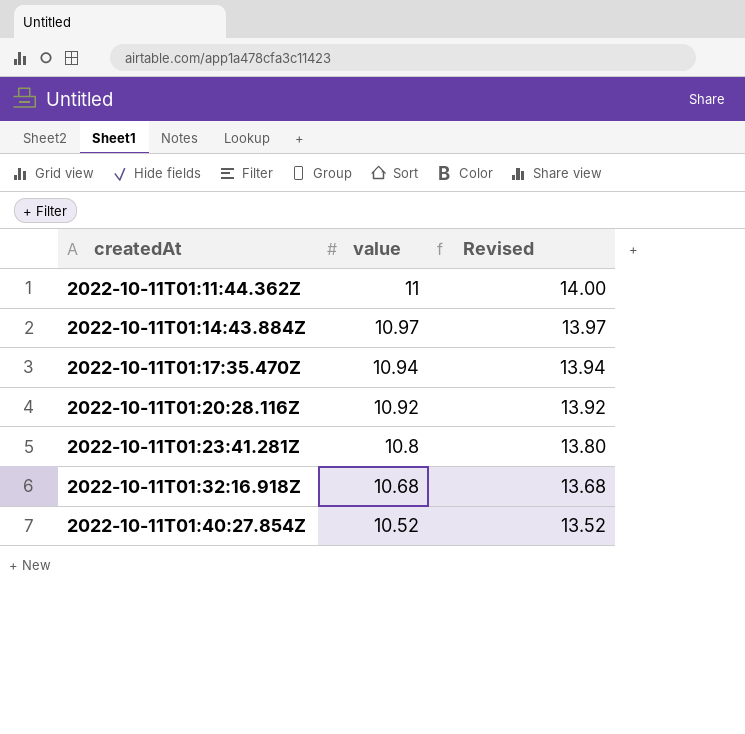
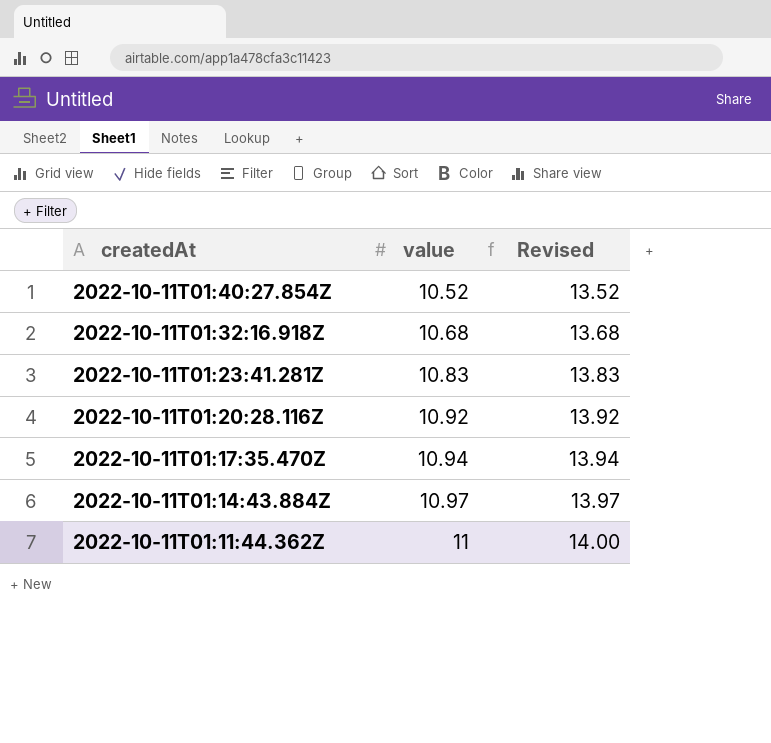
row order: createdAt ascending -> createdAt descending
2022-10-11T01:23:41.281Z | value: 10.8 -> 10.83
2022-10-11T01:23:41.281Z | Revised: 13.80 -> 13.83

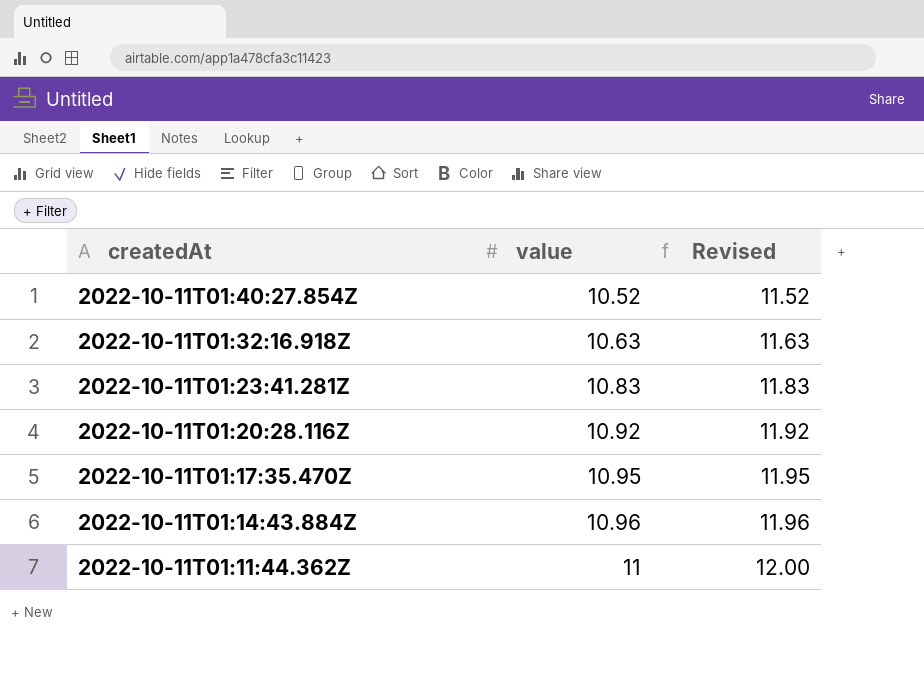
column Revised | formula: [value] + 3 -> [value] + 1
2022-10-11T01:32:16.918Z | value: 10.68 -> 10.63
2022-10-11T01:17:35.470Z | value: 10.94 -> 10.95
2022-10-11T01:14:43.884Z | value: 10.97 -> 10.96

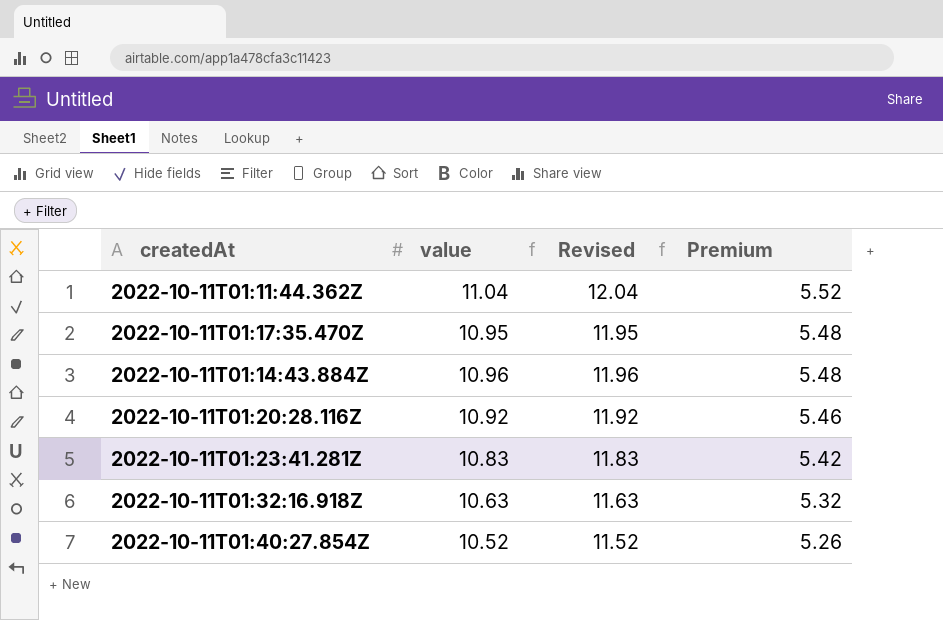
row order: createdAt descending -> Premium descending
column Premium | formula: none -> [value] * 0.5
2022-10-11T01:11:44.362Z | value: 11 -> 11.04
2022-10-11T01:11:44.362Z | Revised: 12.00 -> 12.04

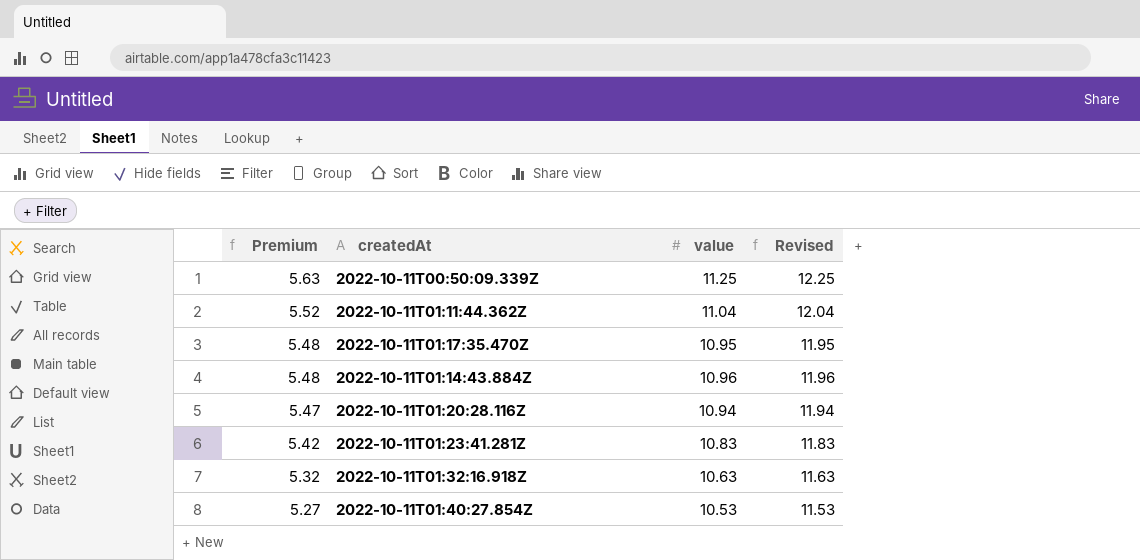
column Premium | position: 4 -> 1
row 2022-10-11T00:50:09.339Z: none -> 5.63 | 11.25 | 12.25
2022-10-11T01:20:28.116Z | Premium: 5.46 -> 5.47
2022-10-11T01:20:28.116Z | value: 10.92 -> 10.94
2022-10-11T01:20:28.116Z | Revised: 11.92 -> 11.94
2022-10-11T01:40:27.854Z | Premium: 5.26 -> 5.27
2022-10-11T01:40:27.854Z | value: 10.52 -> 10.53
2022-10-11T01:40:27.854Z | Revised: 11.52 -> 11.53

